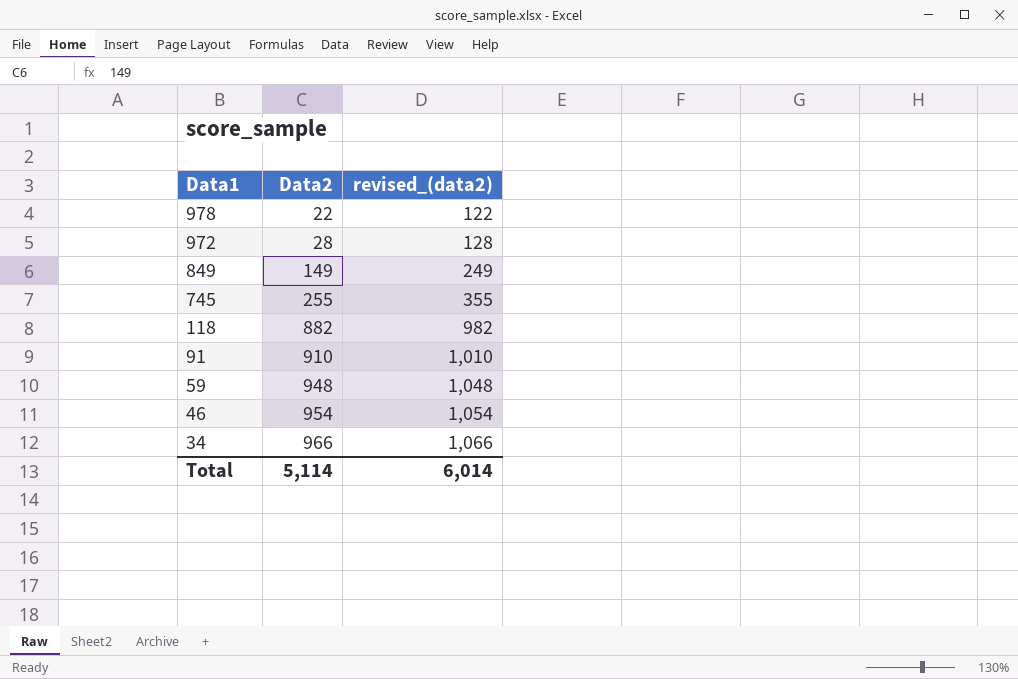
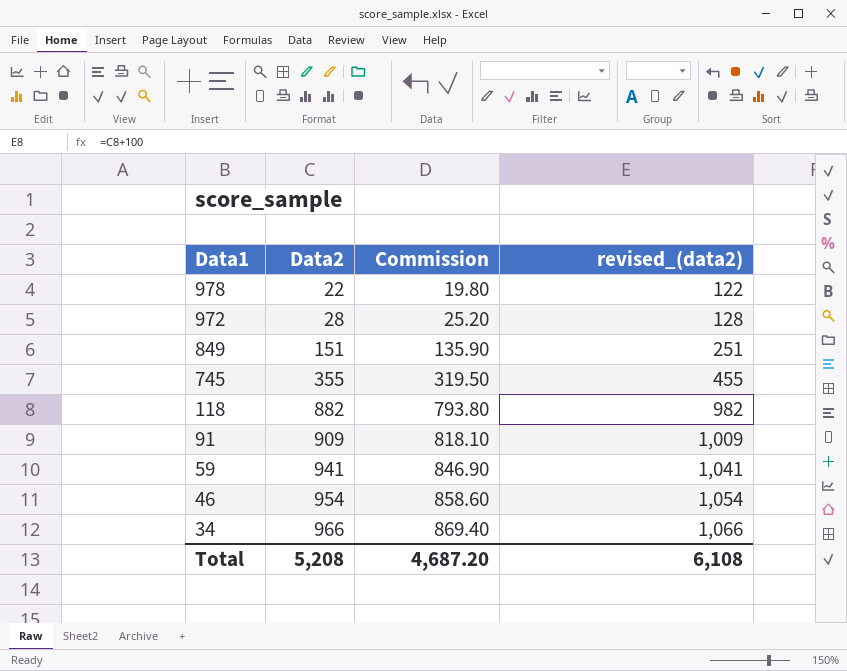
column Commission | formula: none -> [Data2] * 0.9
849 | Data2: 149 -> 151
849 | revised_(data2): 249 -> 251
745 | Data2: 255 -> 355
745 | revised_(data2): 355 -> 455
91 | Data2: 910 -> 909
91 | revised_(data2): 1,010 -> 1,009
59 | Data2: 948 -> 941
59 | revised_(data2): 1,048 -> 1,041
Total | Data2: 5,114 -> 5,208
Total | revised_(data2): 6,014 -> 6,108

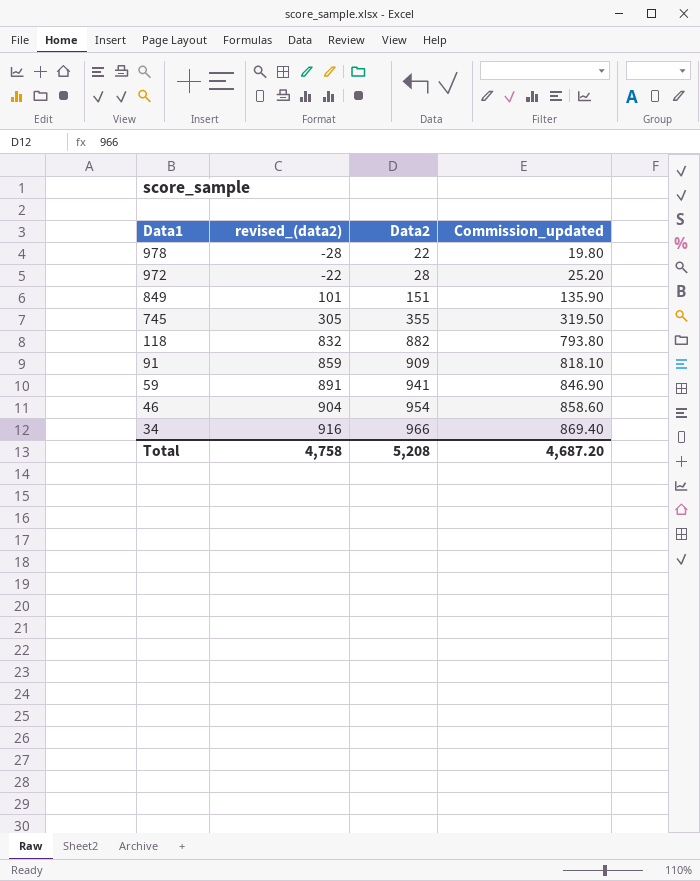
column revised_(data2) | formula: [Data2] + 100 -> [Data2] - 50
column revised_(data2) | position: 4 -> 2
column name: Commission -> Commission_updated
Total | revised_(data2): 6,108 -> 4,758

